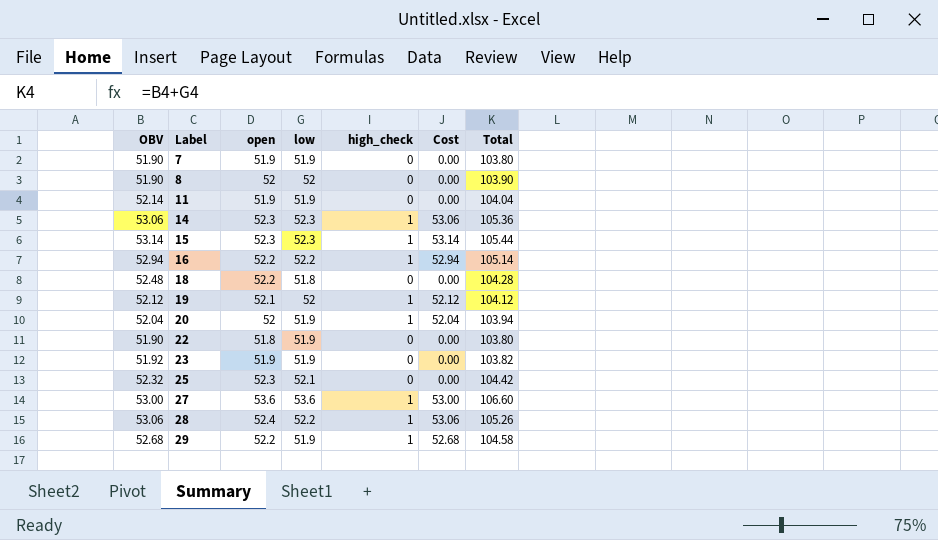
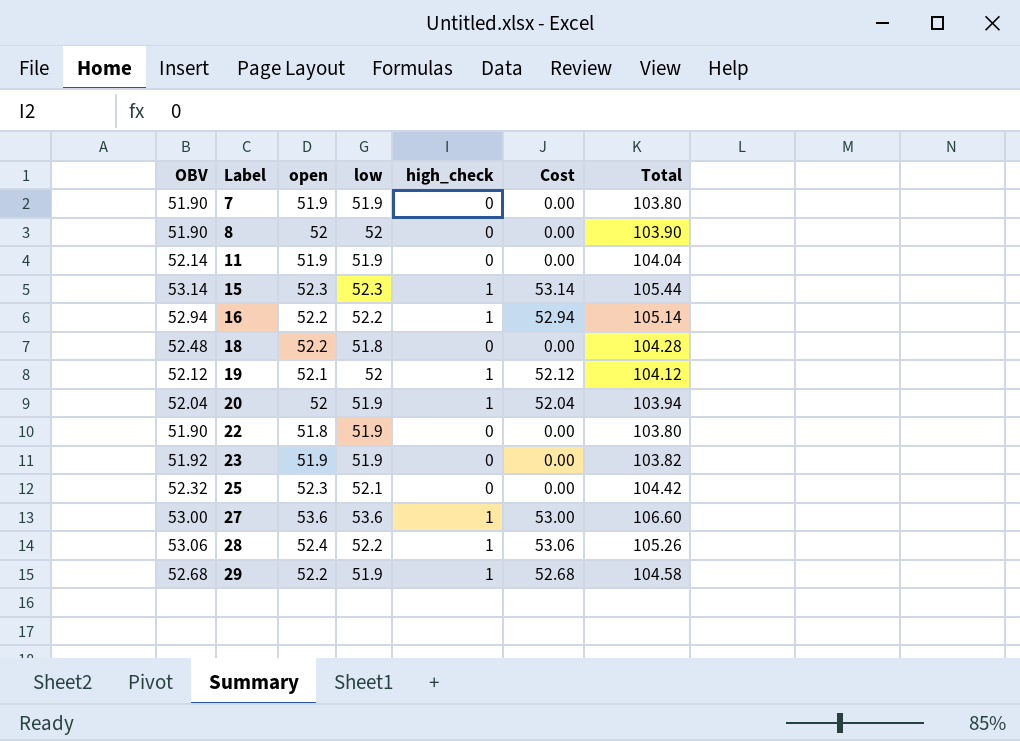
row 14: 53.06 | 52.3 | 52.3 | 1 | 53.06 | 105.36 -> none

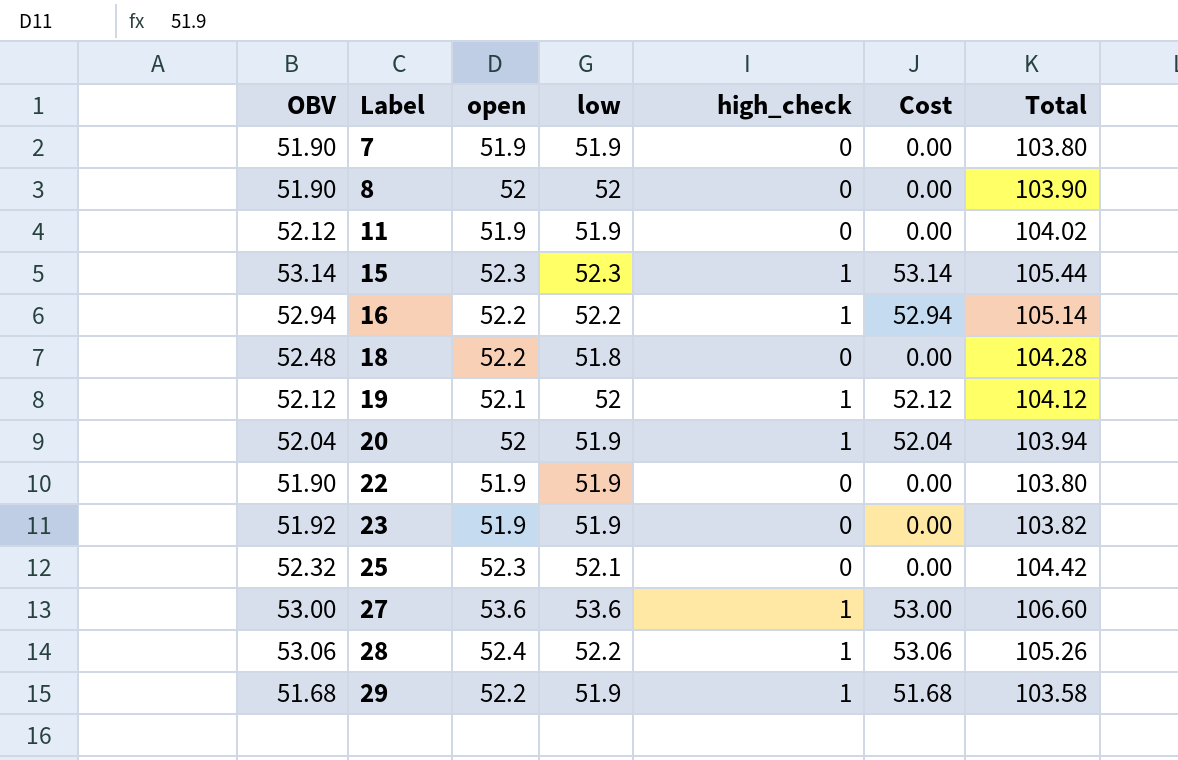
11 | OBV: 52.14 -> 52.12
11 | Total: 104.04 -> 104.02
22 | open: 51.8 -> 51.9
29 | OBV: 52.68 -> 51.68
29 | Cost: 52.68 -> 51.68
29 | Total: 104.58 -> 103.58

